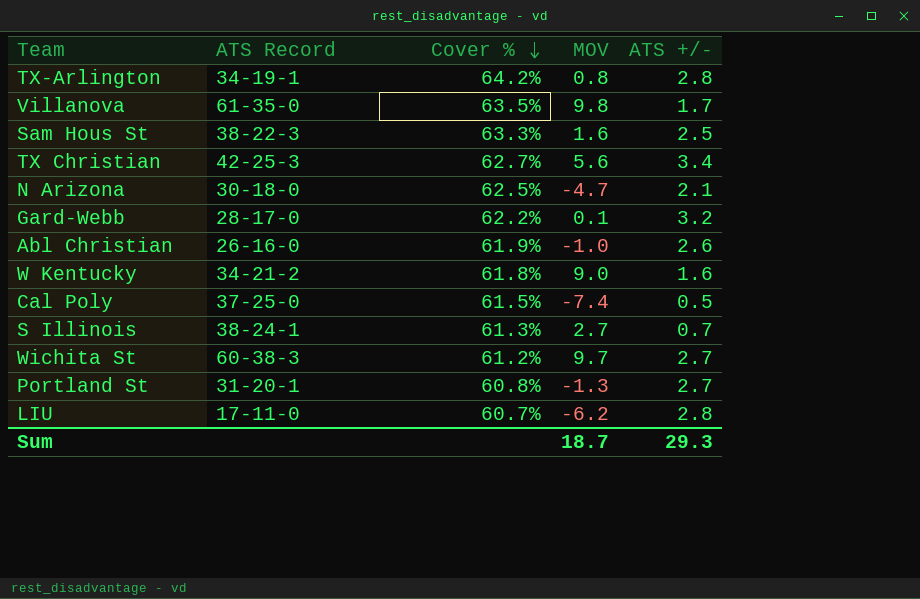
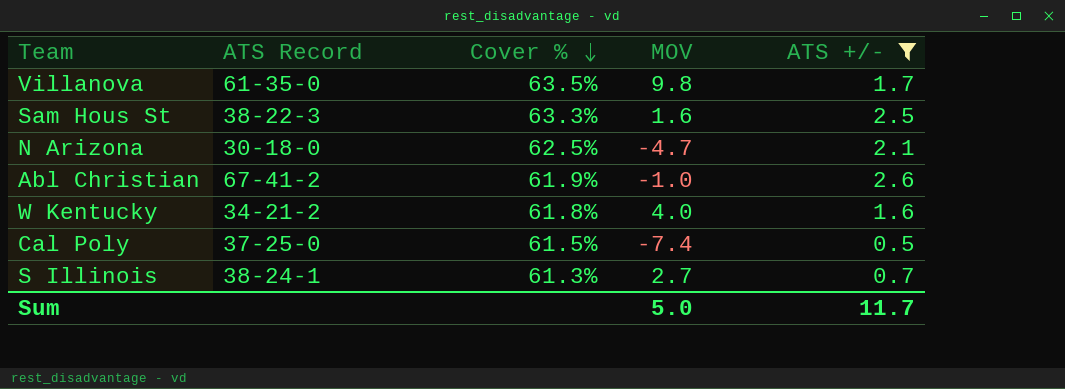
filter: none -> ATS +/- <= 2.6
Abl Christian | ATS Record: 26-16-0 -> 67-41-2
W Kentucky | MOV: 9.0 -> 4.0
Sum | MOV: 18.7 -> 5.0
Sum | ATS +/-: 29.3 -> 11.7

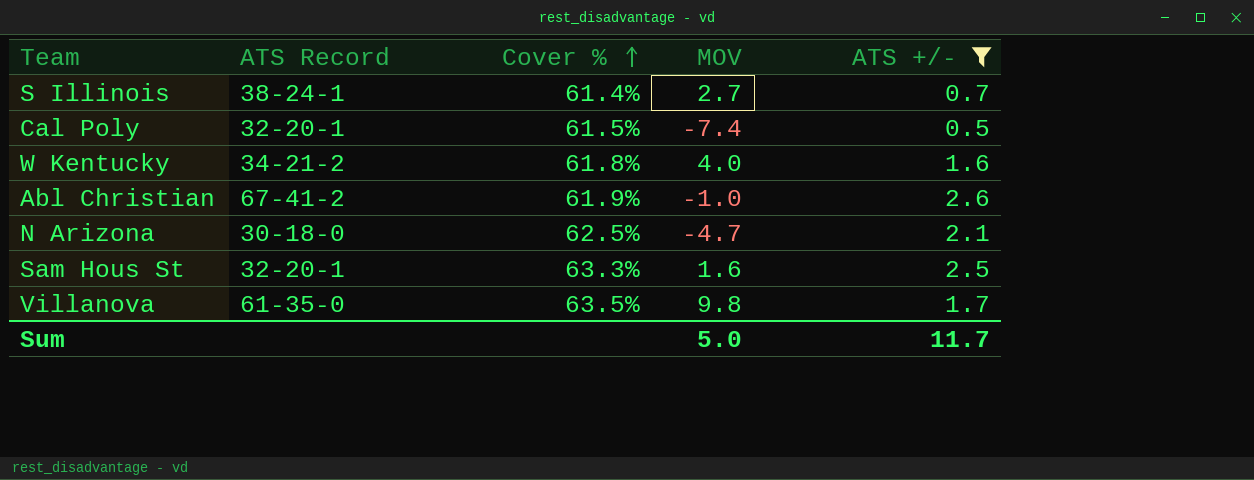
row order: Cover % descending -> Cover % ascending
S Illinois | Cover %: 61.3% -> 61.4%
Cal Poly | ATS Record: 37-25-0 -> 32-20-1
Sam Hous St | ATS Record: 38-22-3 -> 32-20-1

